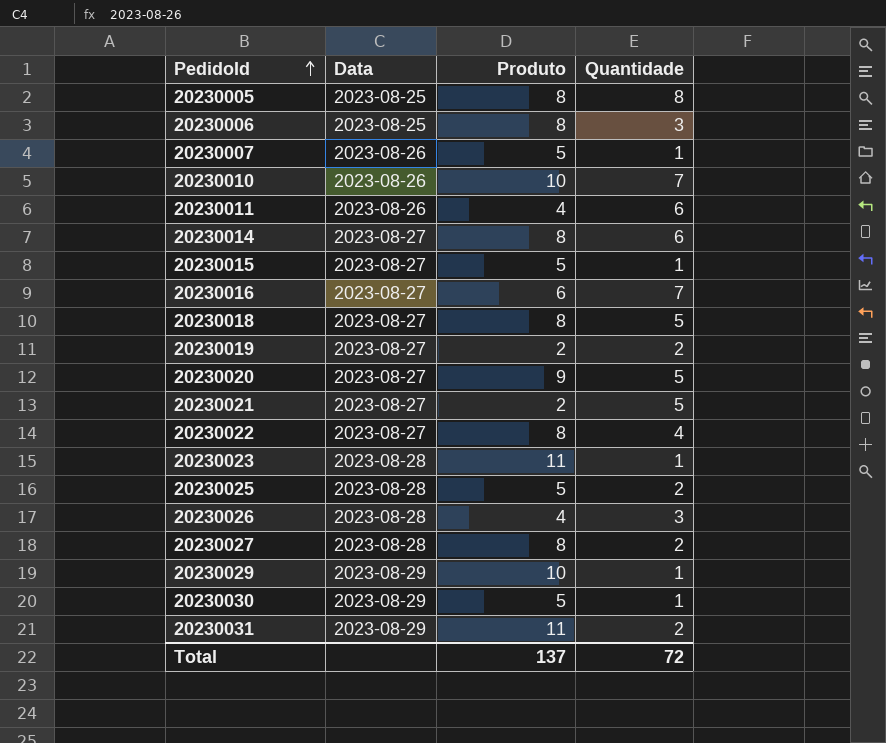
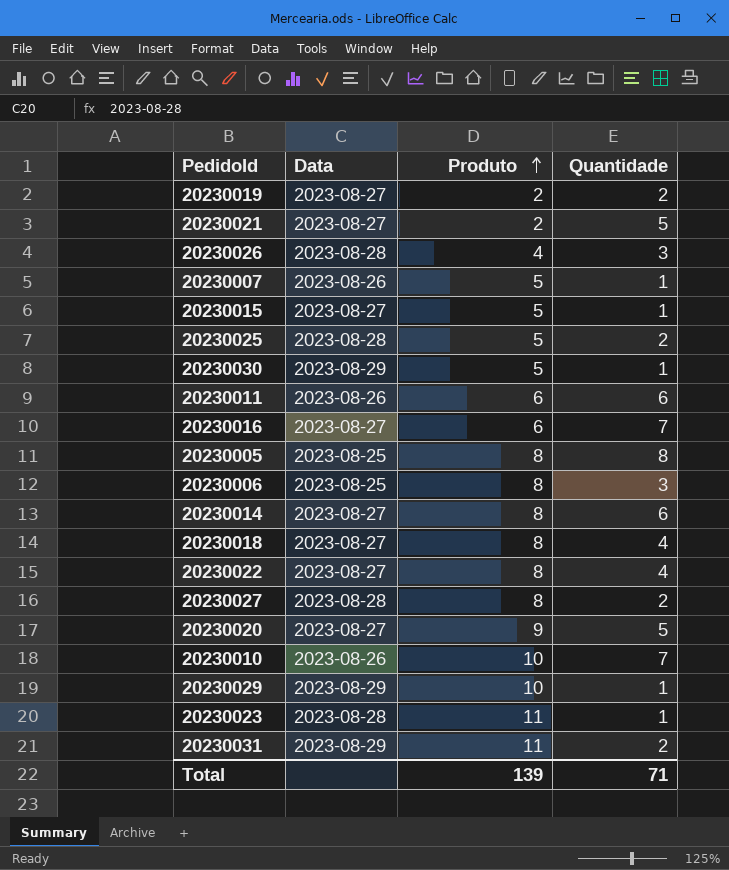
row order: PedidoId ascending -> Produto ascending
20230011 | Produto: 4 -> 6
20230018 | Quantidade: 5 -> 4
Total | Produto: 137 -> 139
Total | Quantidade: 72 -> 71

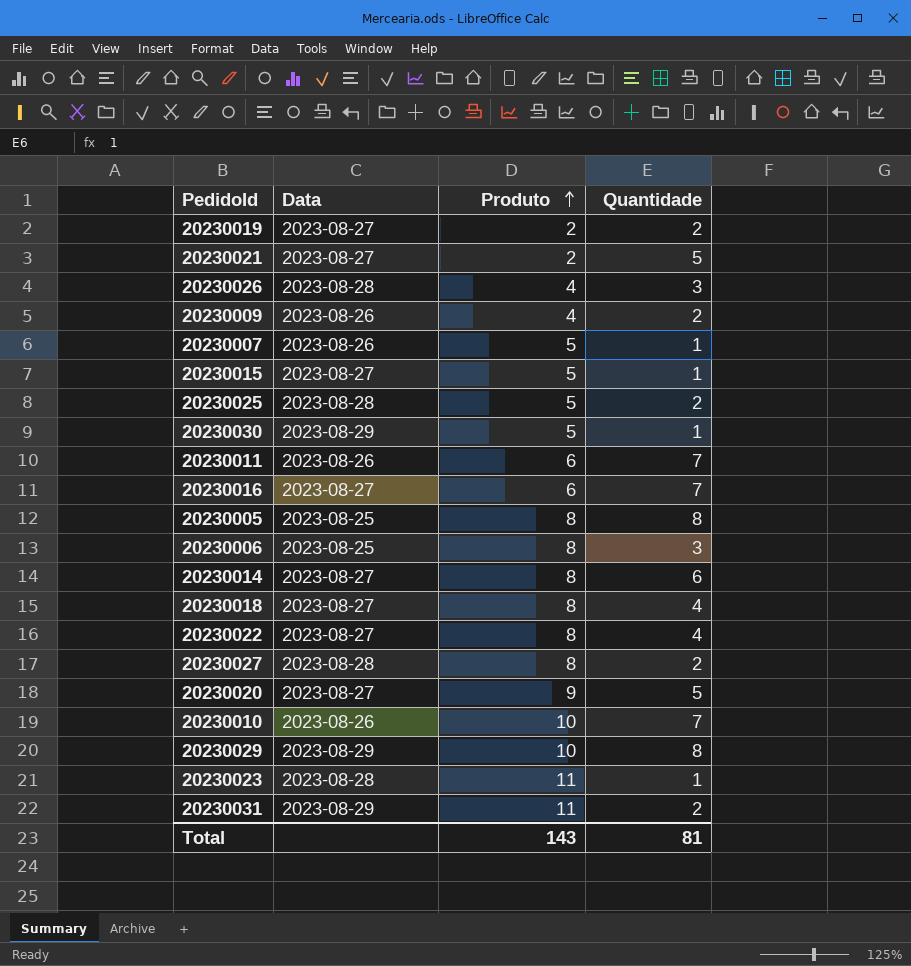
row 20230009: none -> 2023-08-26 | 4 | 2
20230011 | Quantidade: 6 -> 7
20230029 | Quantidade: 1 -> 8
Total | Produto: 139 -> 143
Total | Quantidade: 71 -> 81

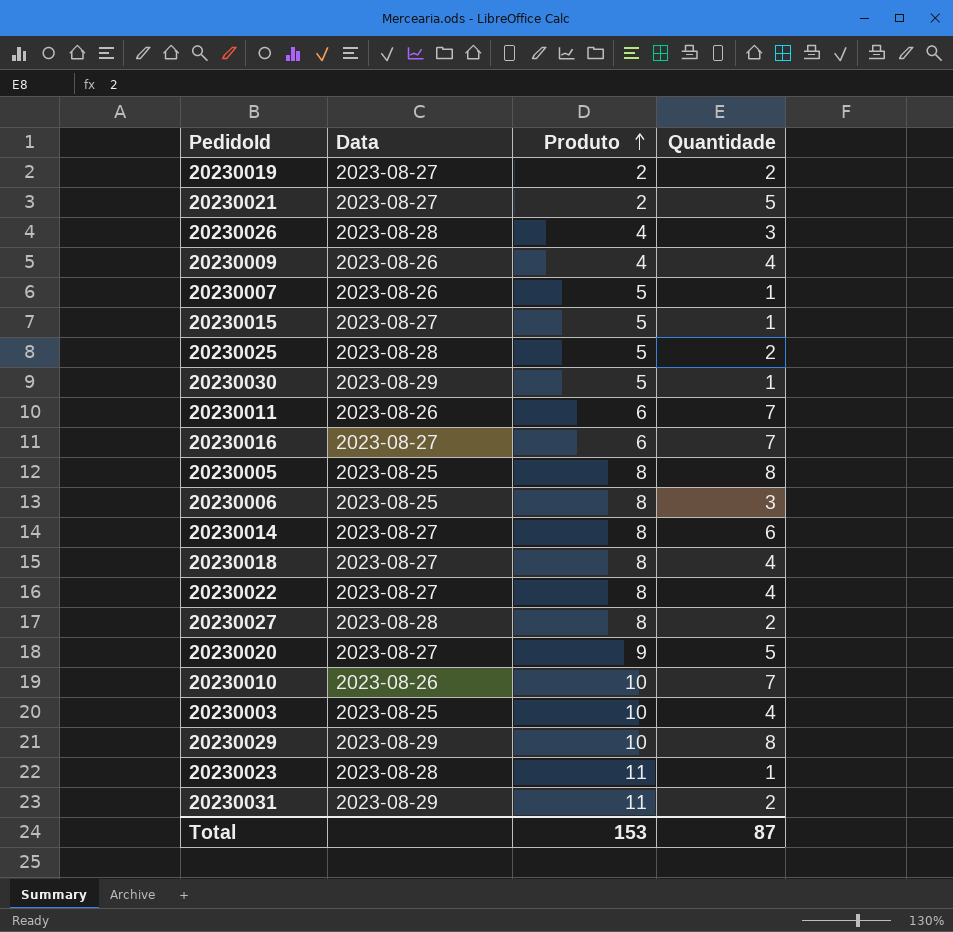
20230009 | Quantidade: 2 -> 4
row 20230003: none -> 2023-08-25 | 10 | 4
Total | Produto: 143 -> 153
Total | Quantidade: 81 -> 87

